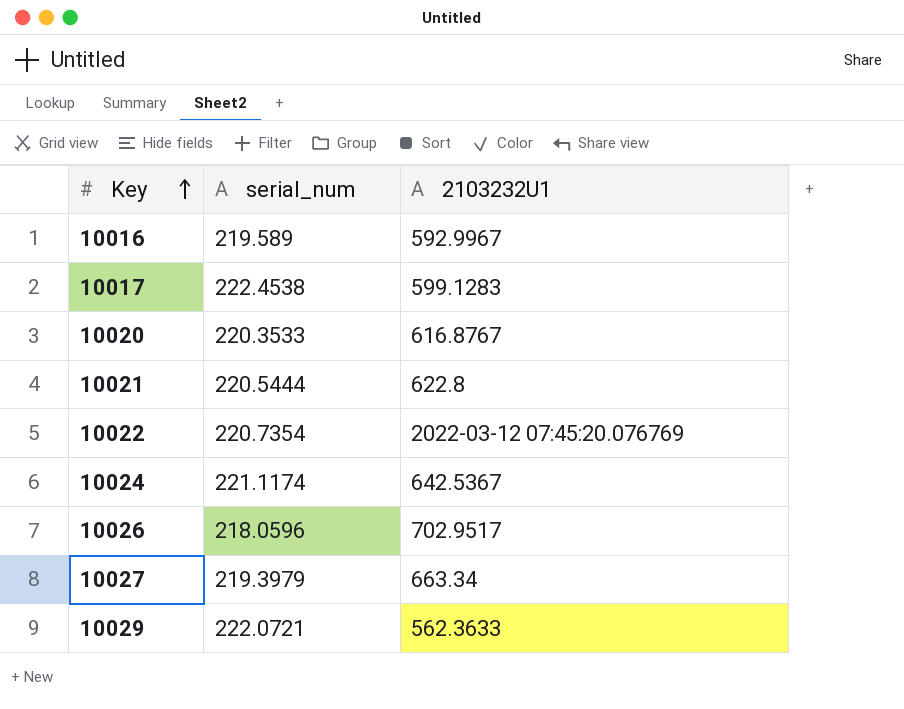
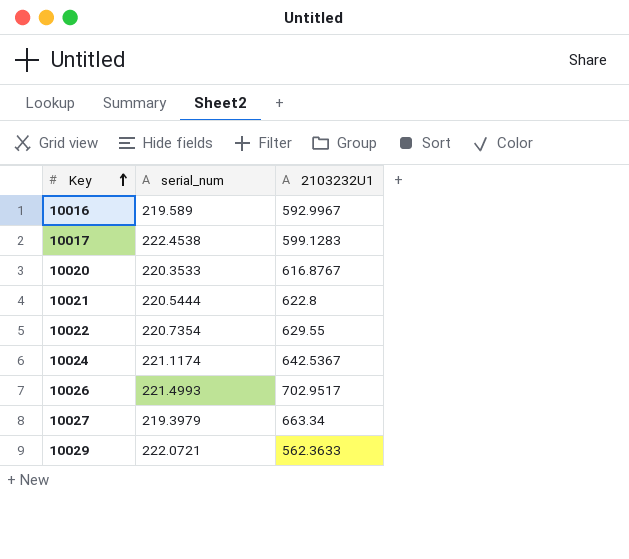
10022 | 2103232U1: 2022-03-12 07:45:20.076769 -> 629.55
10026 | serial_num: 218.0596 -> 221.4993

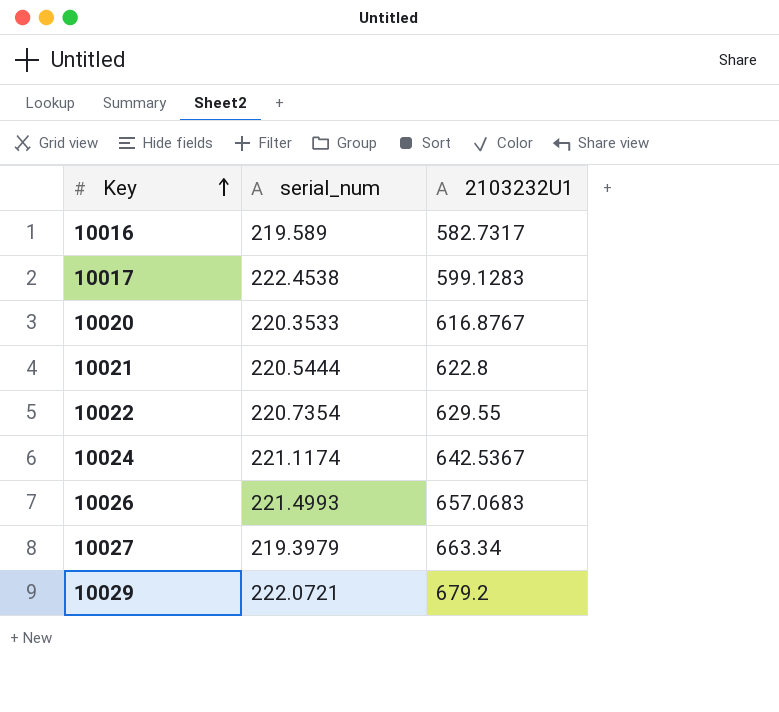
10016 | 2103232U1: 592.9967 -> 582.7317
10026 | 2103232U1: 702.9517 -> 657.0683
10029 | 2103232U1: 562.3633 -> 679.2

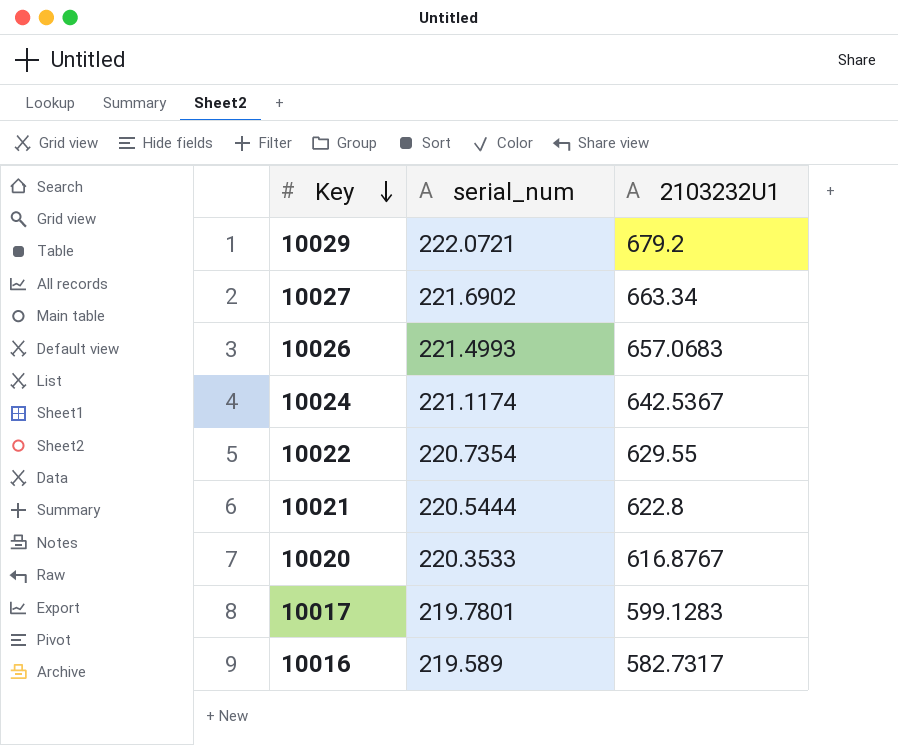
row order: Key ascending -> Key descending
10027 | serial_num: 219.3979 -> 221.6902
10017 | serial_num: 222.4538 -> 219.7801

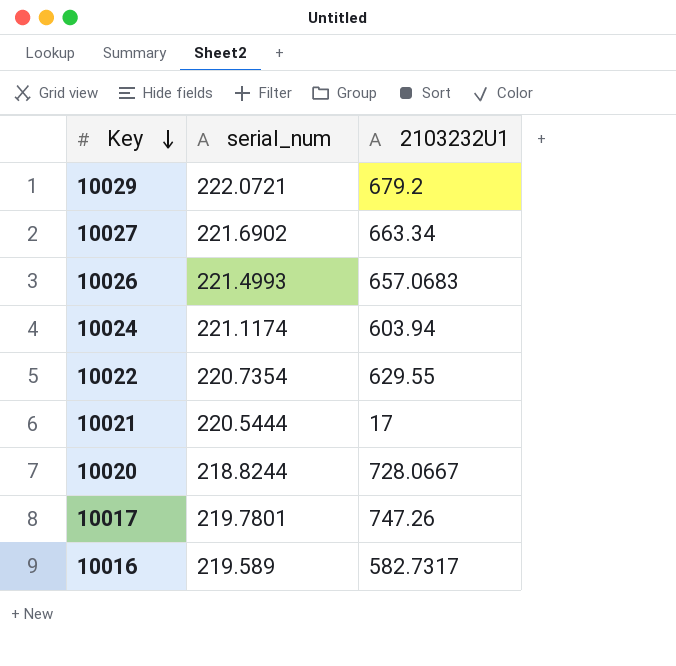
10024 | 2103232U1: 642.5367 -> 603.94
10021 | 2103232U1: 622.8 -> 17
10020 | serial_num: 220.3533 -> 218.8244
10020 | 2103232U1: 616.8767 -> 728.0667
10017 | 2103232U1: 599.1283 -> 747.26

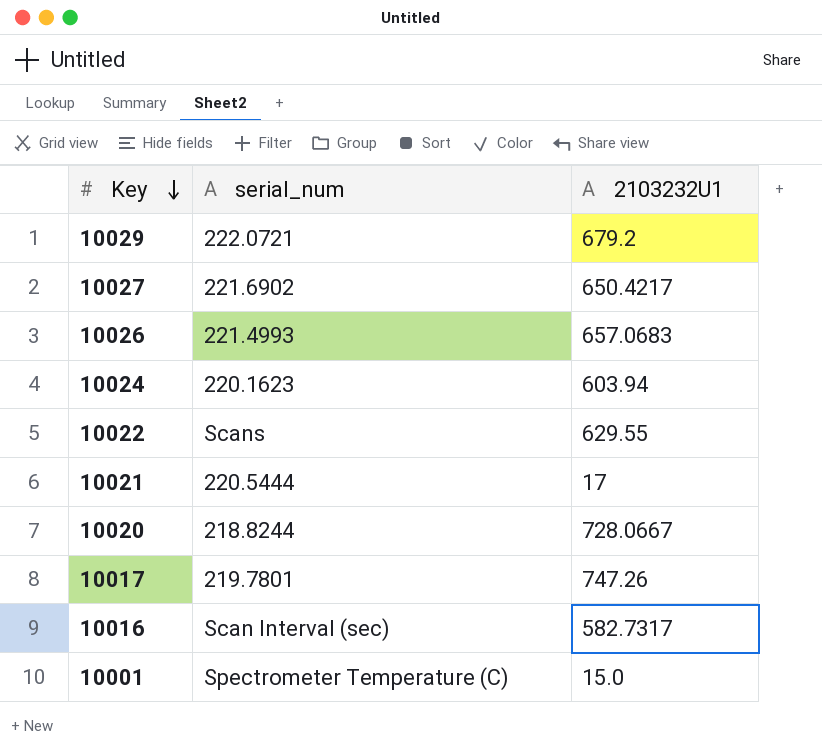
10027 | 2103232U1: 663.34 -> 650.4217
10024 | serial_num: 221.1174 -> 220.1623
10022 | serial_num: 220.7354 -> Scans
10016 | serial_num: 219.589 -> Scan Interval (sec)
row 10001: none -> Spectrometer Temperature (C) | 15.0

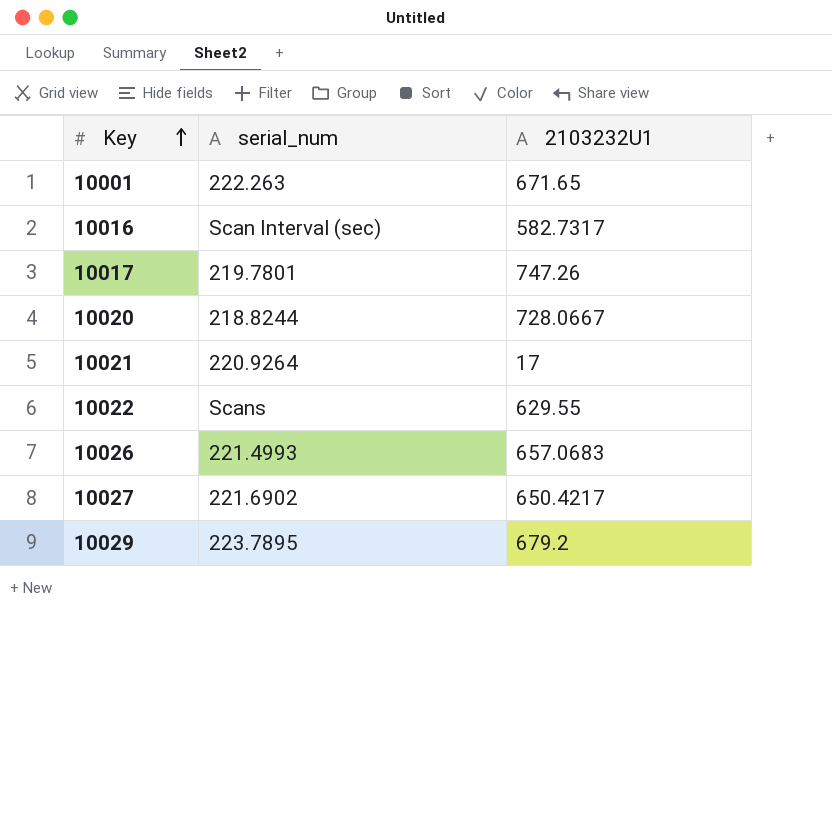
row order: Key descending -> Key ascending
row 10024: 220.1623 | 603.94 -> none
10001 | serial_num: Spectrometer Temperature (C) -> 222.263
10001 | 2103232U1: 15.0 -> 671.65
10021 | serial_num: 220.5444 -> 220.9264
10029 | serial_num: 222.0721 -> 223.7895

